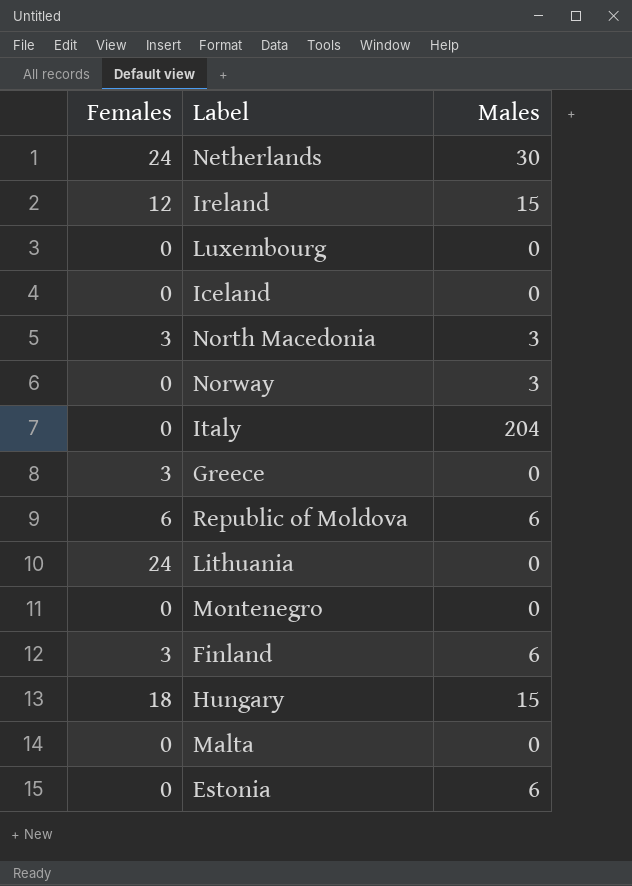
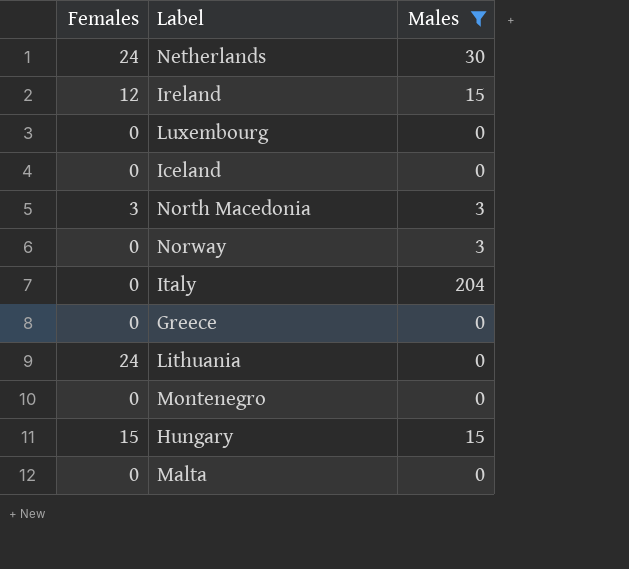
filter: none -> Males != 6
Greece | Females: 3 -> 0
Hungary | Females: 18 -> 15

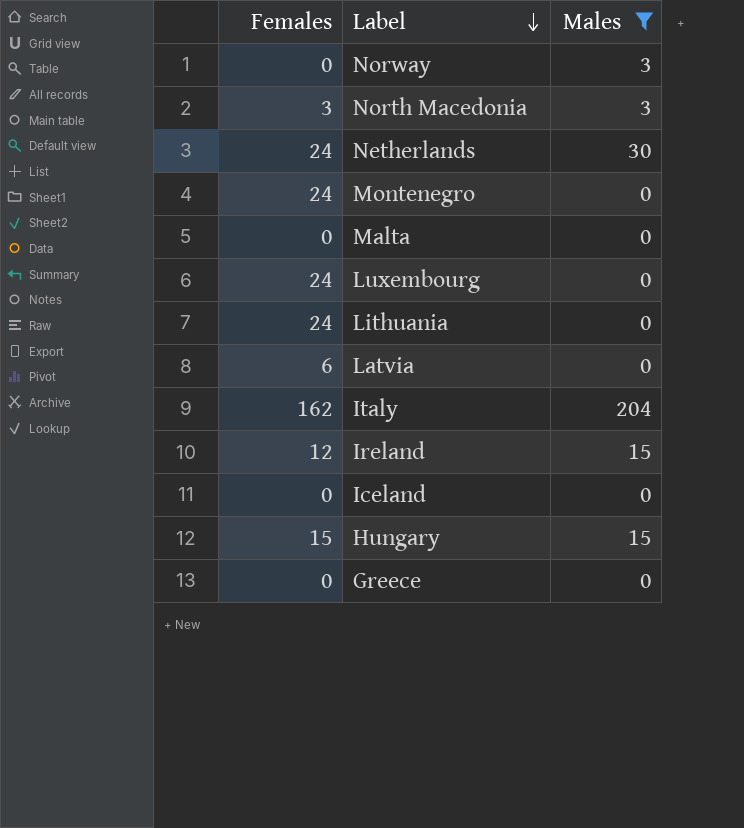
row order: none -> Label descending
Montenegro | Females: 0 -> 24
Luxembourg | Females: 0 -> 24
row Latvia: none -> 6 | 0
Italy | Females: 0 -> 162

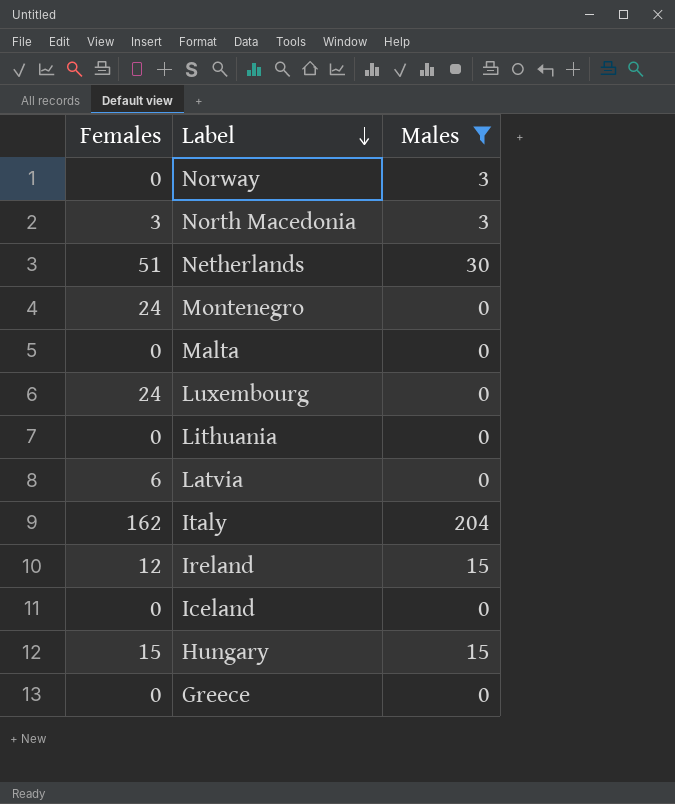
Netherlands | Females: 24 -> 51
Lithuania | Females: 24 -> 0

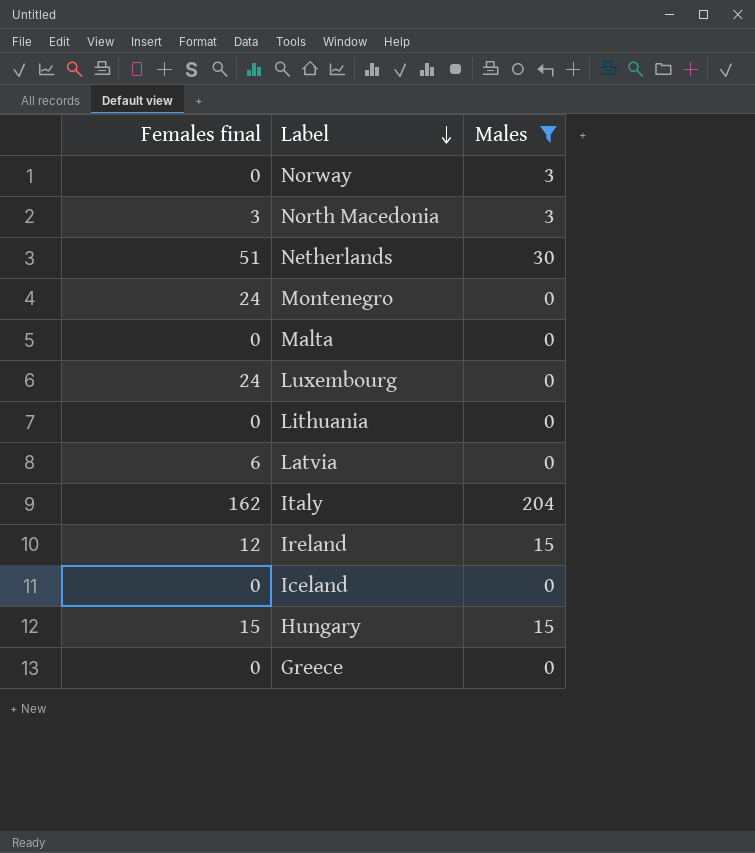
column name: Females -> Females final

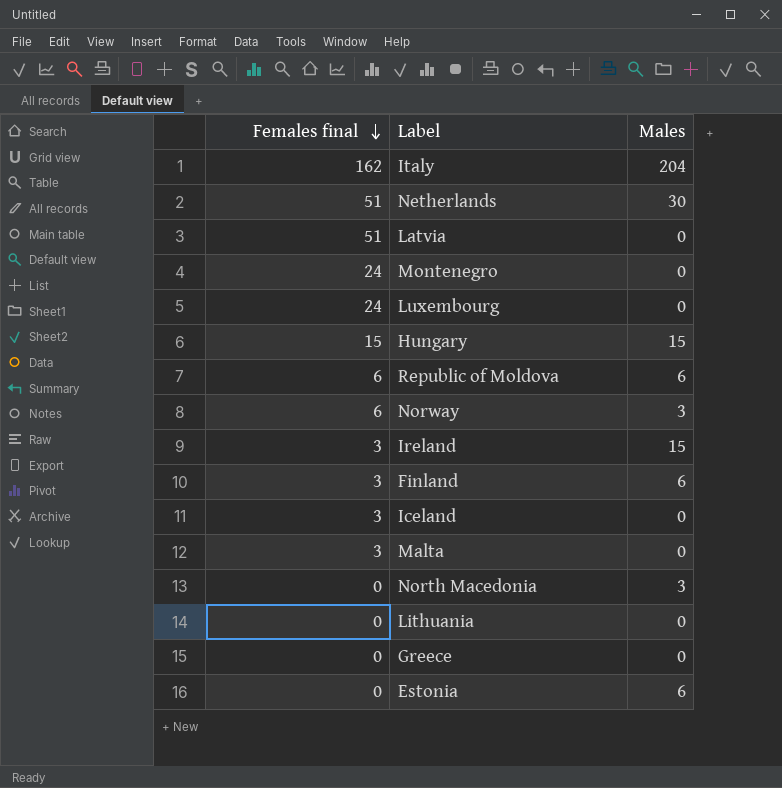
filter: Males != 6 -> none
row order: Label descending -> Females final descending
Latvia | Females final: 6 -> 51
Norway | Females final: 0 -> 6
Ireland | Females final: 12 -> 3
Iceland | Females final: 0 -> 3
Malta | Females final: 0 -> 3
North Macedonia | Females final: 3 -> 0

